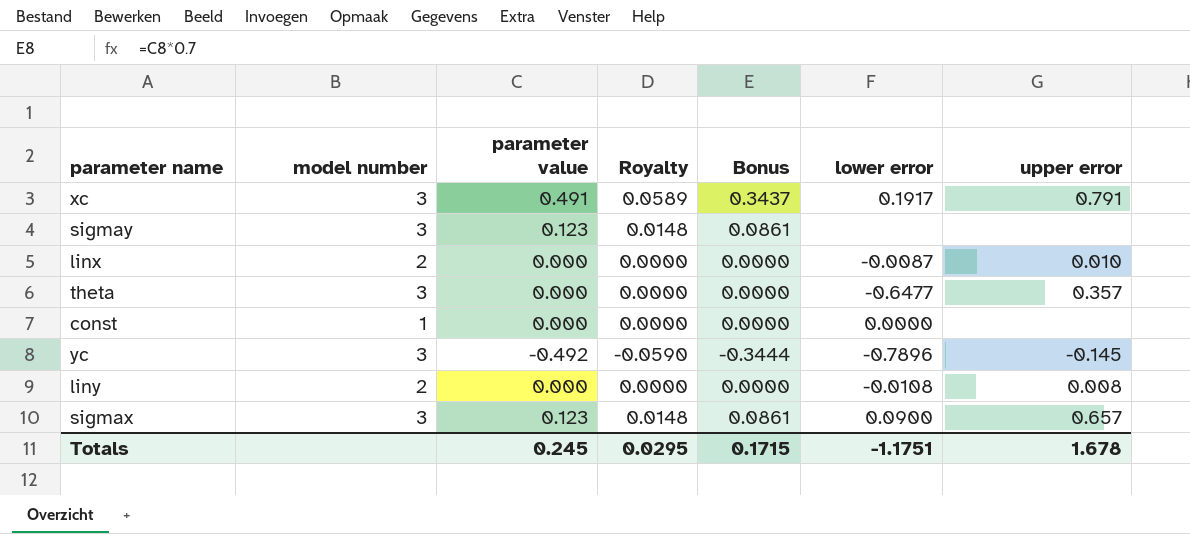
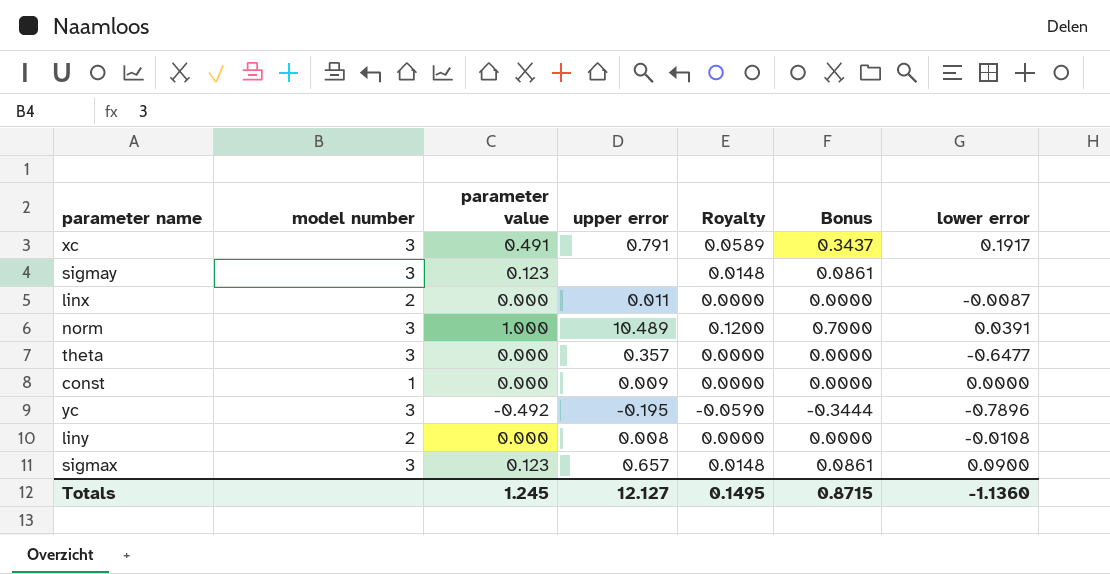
column upper error | position: 7 -> 4
linx | upper error: 0.010 -> 0.011
row norm: none -> 3 | 1.000 | 10.489 | 0.1200 | 0.7000 | 0.0391
const | upper error: none -> 0.009
yc | upper error: -0.145 -> -0.195
Totals | parameter value: 0.245 -> 1.245
Totals | upper error: 1.678 -> 12.127
Totals | Royalty: 0.0295 -> 0.1495
Totals | Bonus: 0.1715 -> 0.8715
Totals | lower error: -1.1751 -> -1.1360

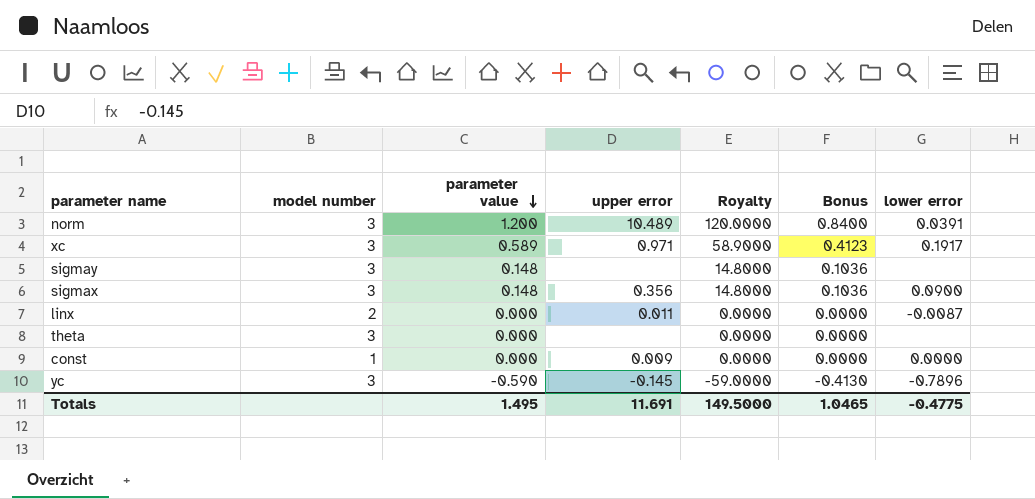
row order: none -> parameter value descending
column Royalty | formula: [parameter value] * 0.12 -> [parameter value] * 100
row liny: 2 | 0.000 | 0.008 | 0.0000 | 0.0000 | -0.0108 -> none
norm | parameter value: 1.000 -> 1.200
norm | Bonus: 0.7000 -> 0.8400
xc | parameter value: 0.491 -> 0.589
xc | upper error: 0.791 -> 0.971
xc | Bonus: 0.3437 -> 0.4123
sigmay | parameter value: 0.123 -> 0.148
sigmay | Bonus: 0.0861 -> 0.1036
sigmax | parameter value: 0.123 -> 0.148
sigmax | upper error: 0.657 -> 0.356
sigmax | Bonus: 0.0861 -> 0.1036
theta | upper error: 0.357 -> none
theta | lower error: -0.6477 -> none
yc | parameter value: -0.492 -> -0.590
yc | upper error: -0.195 -> -0.145
yc | Bonus: -0.3444 -> -0.4130
Totals | parameter value: 1.245 -> 1.495
Totals | upper error: 12.127 -> 11.691
Totals | Royalty: 0.1495 -> 149.5000
Totals | Bonus: 0.8715 -> 1.0465
Totals | lower error: -1.1360 -> -0.4775

